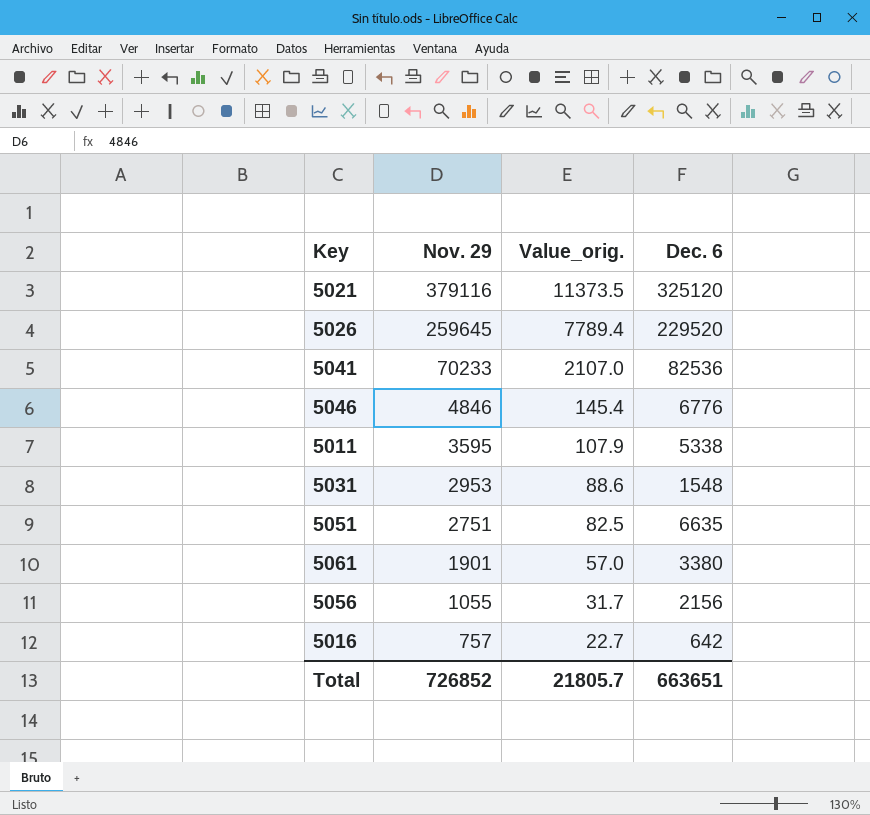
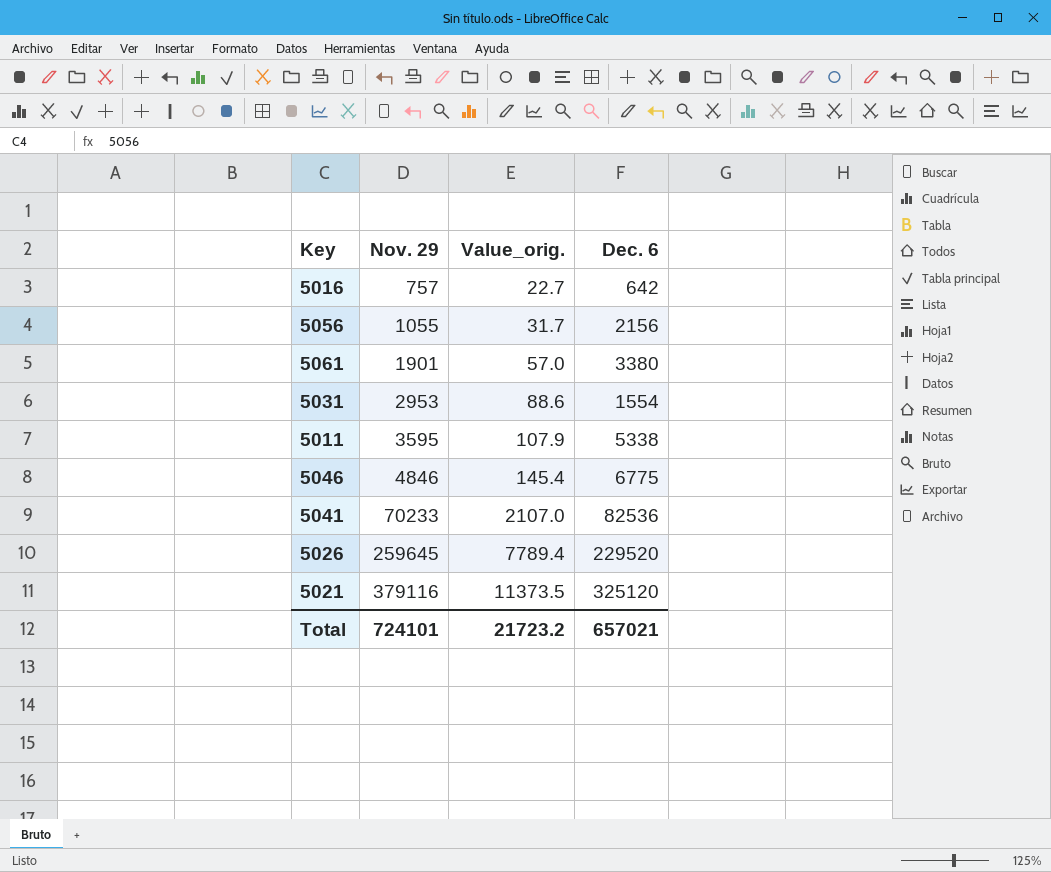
row order: Nov. 29 descending -> Nov. 29 ascending
row 5051: 2751 | 82.5 | 6635 -> none
5031 | Dec. 6: 1548 -> 1554
5046 | Dec. 6: 6776 -> 6775
Total | Nov. 29: 726852 -> 724101
Total | Value_orig.: 21805.7 -> 21723.2
Total | Dec. 6: 663651 -> 657021

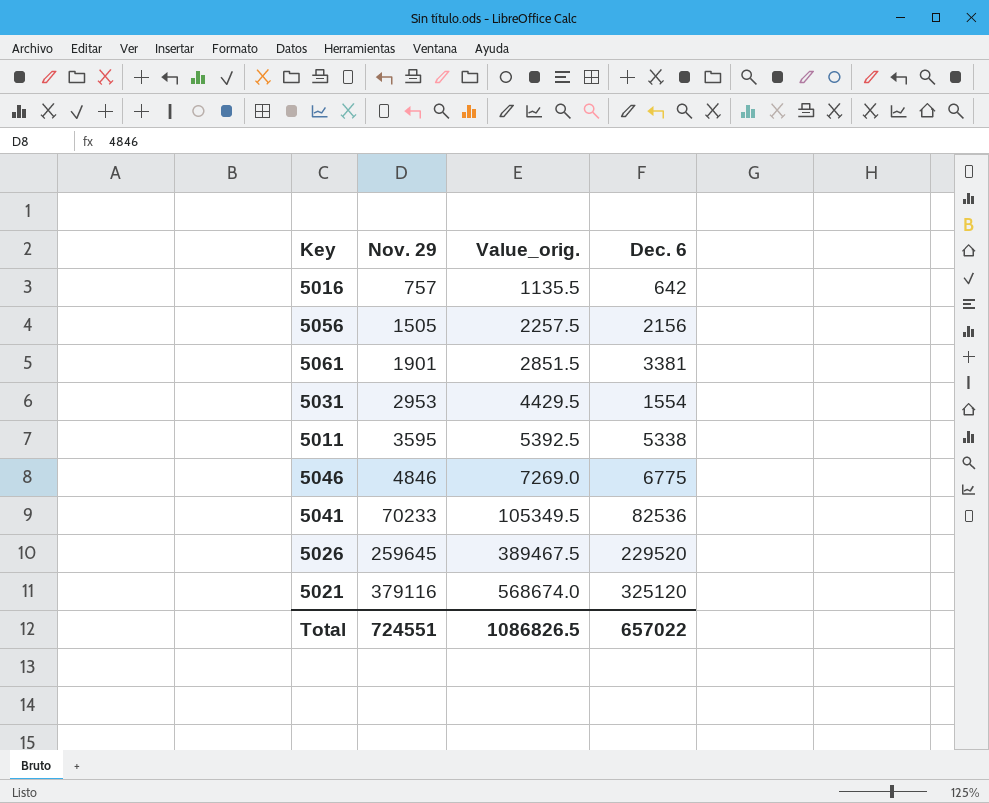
column Value_orig. | formula: [Nov. 29] * 0.03 -> [Nov. 29] * 1.5
5056 | Nov. 29: 1055 -> 1505
5061 | Dec. 6: 3380 -> 3381
Total | Nov. 29: 724101 -> 724551
Total | Value_orig.: 21723.2 -> 1086826.5
Total | Dec. 6: 657021 -> 657022

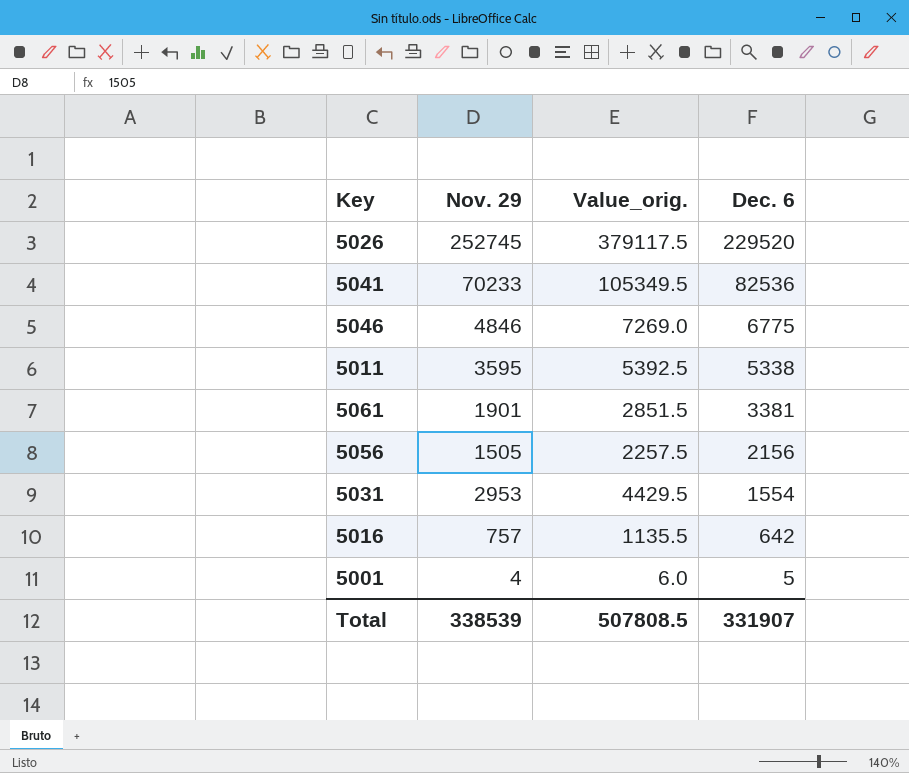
row order: Nov. 29 ascending -> Dec. 6 descending
row 5021: 379116 | 568674.0 | 325120 -> none
5026 | Nov. 29: 259645 -> 252745
5026 | Value_orig.: 389467.5 -> 379117.5
row 5001: none -> 4 | 6.0 | 5
Total | Nov. 29: 724551 -> 338539
Total | Value_orig.: 1086826.5 -> 507808.5
Total | Dec. 6: 657022 -> 331907

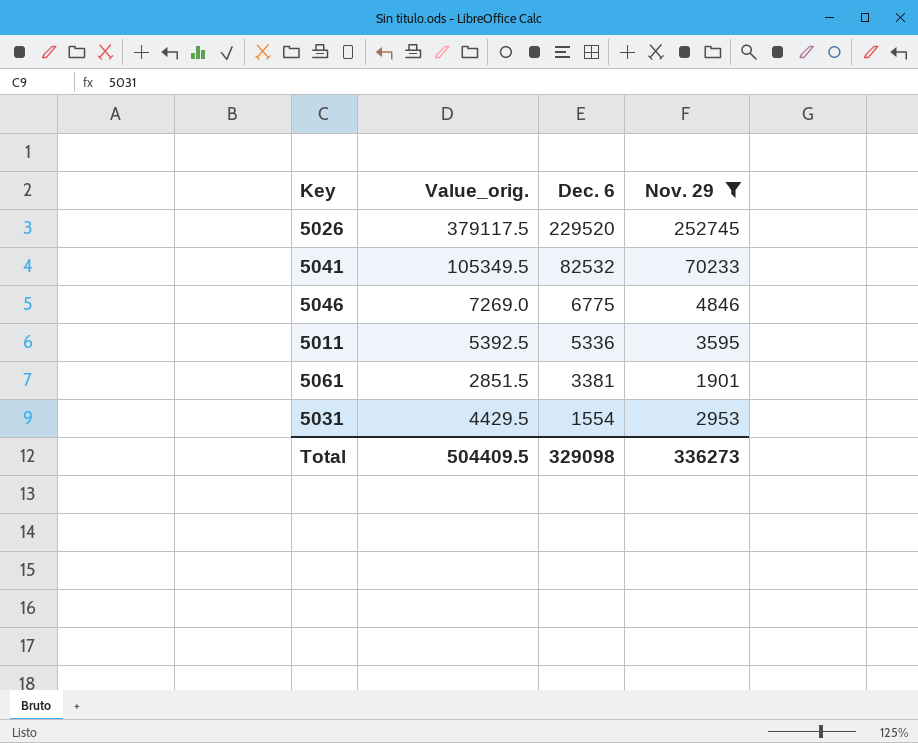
filter: none -> Nov. 29 >= 1901
column Nov. 29 | position: 2 -> 4
5041 | Dec. 6: 82536 -> 82532
5011 | Dec. 6: 5338 -> 5336
Total | Value_orig.: 507808.5 -> 504409.5
Total | Dec. 6: 331907 -> 329098
Total | Nov. 29: 338539 -> 336273

